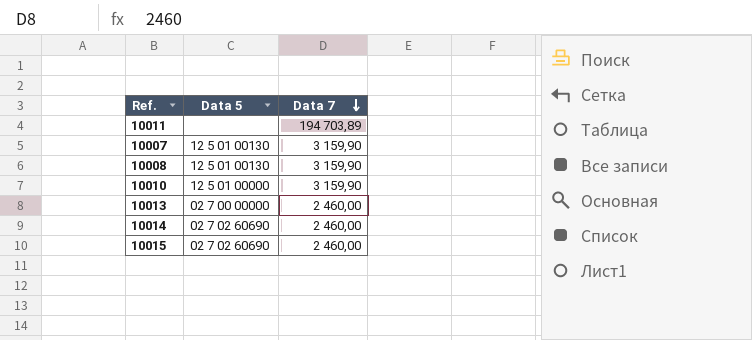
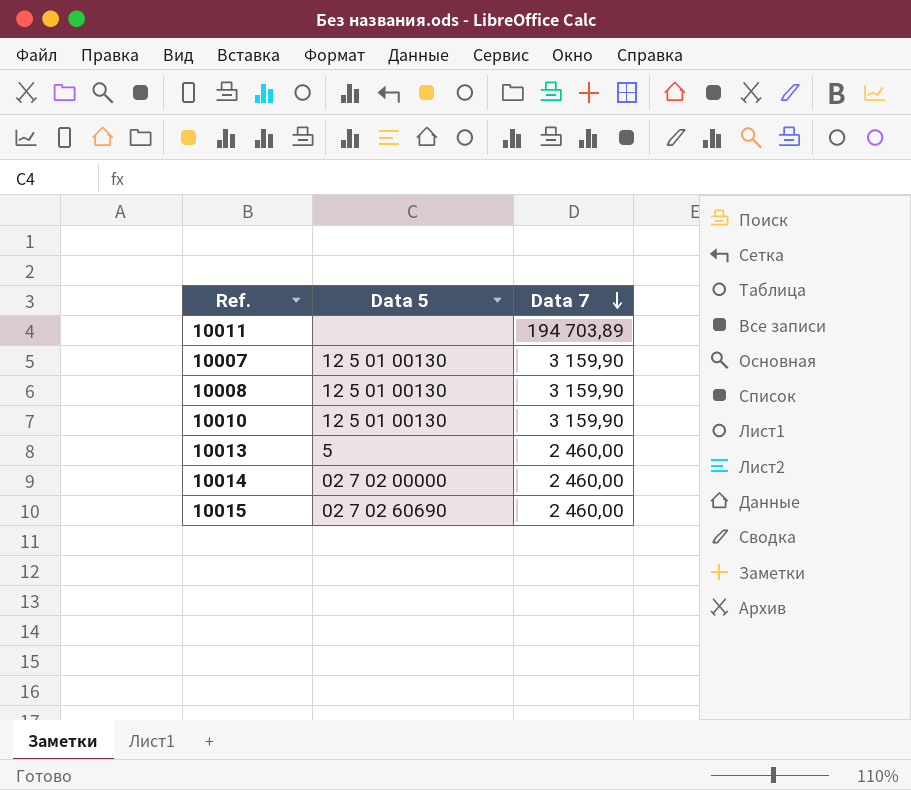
10010 | Data 5: 12 5 01 00000 -> 12 5 01 00130
10013 | Data 5: 02 7 00 00000 -> 5
10014 | Data 5: 02 7 02 60690 -> 02 7 02 00000

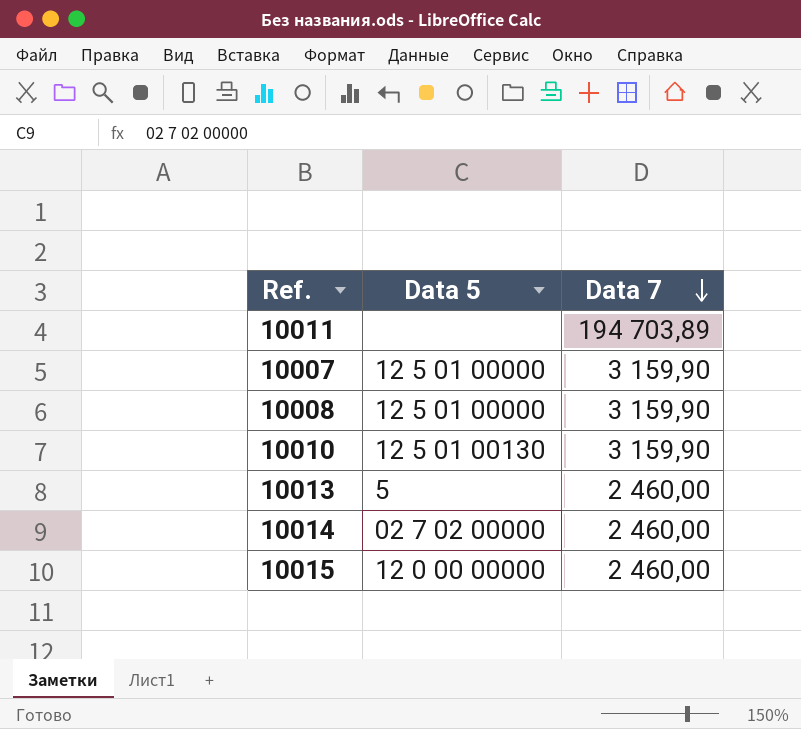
10007 | Data 5: 12 5 01 00130 -> 12 5 01 00000
10008 | Data 5: 12 5 01 00130 -> 12 5 01 00000
10015 | Data 5: 02 7 02 60690 -> 12 0 00 00000

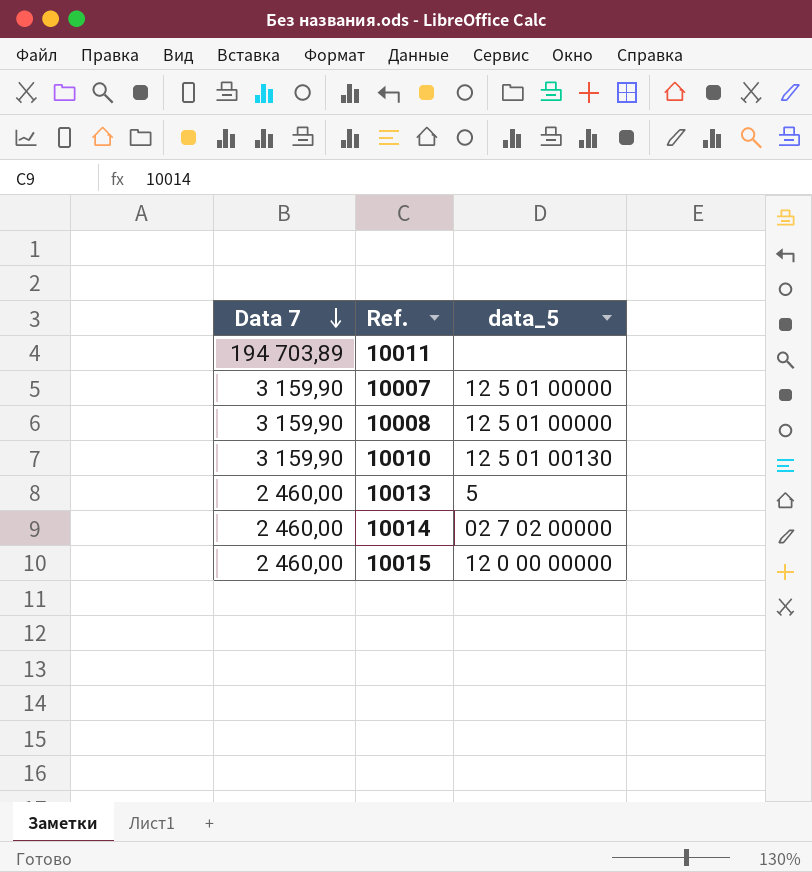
column Data 7 | position: 3 -> 1
column name: Data 5 -> data_5

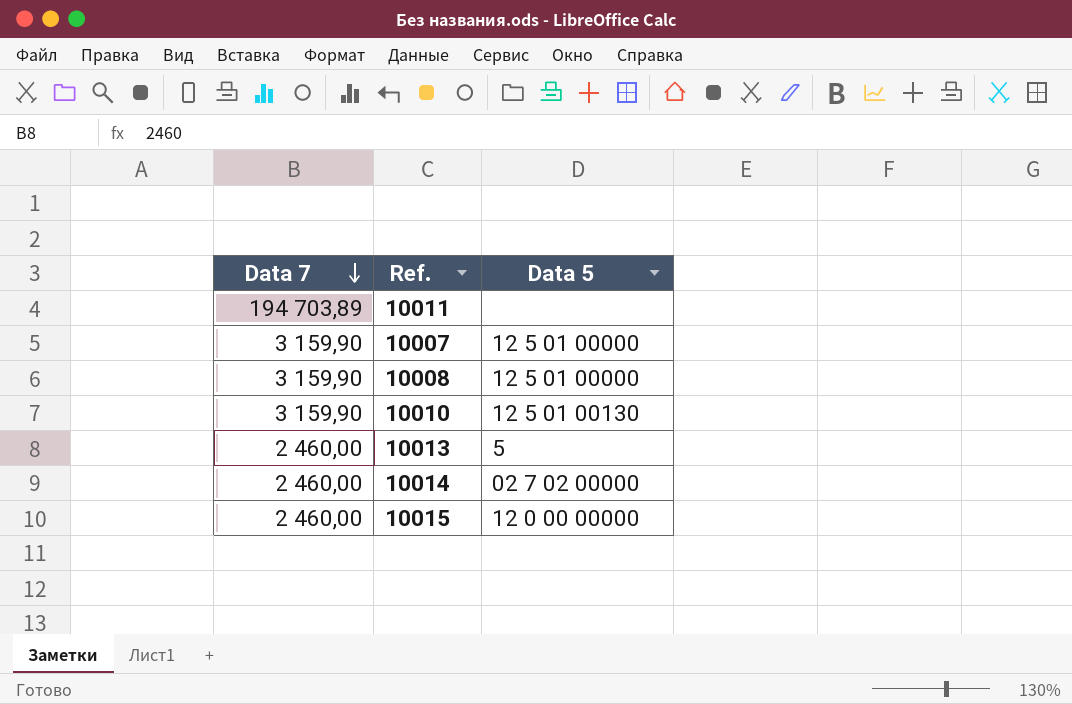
column name: data_5 -> Data 5

